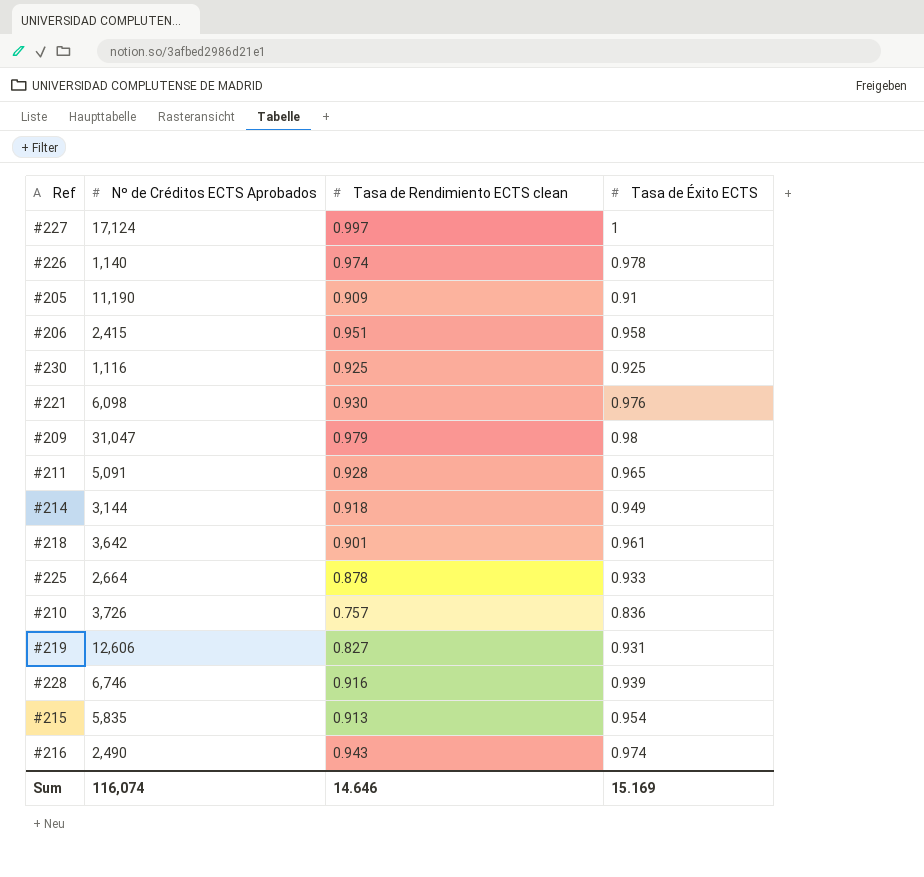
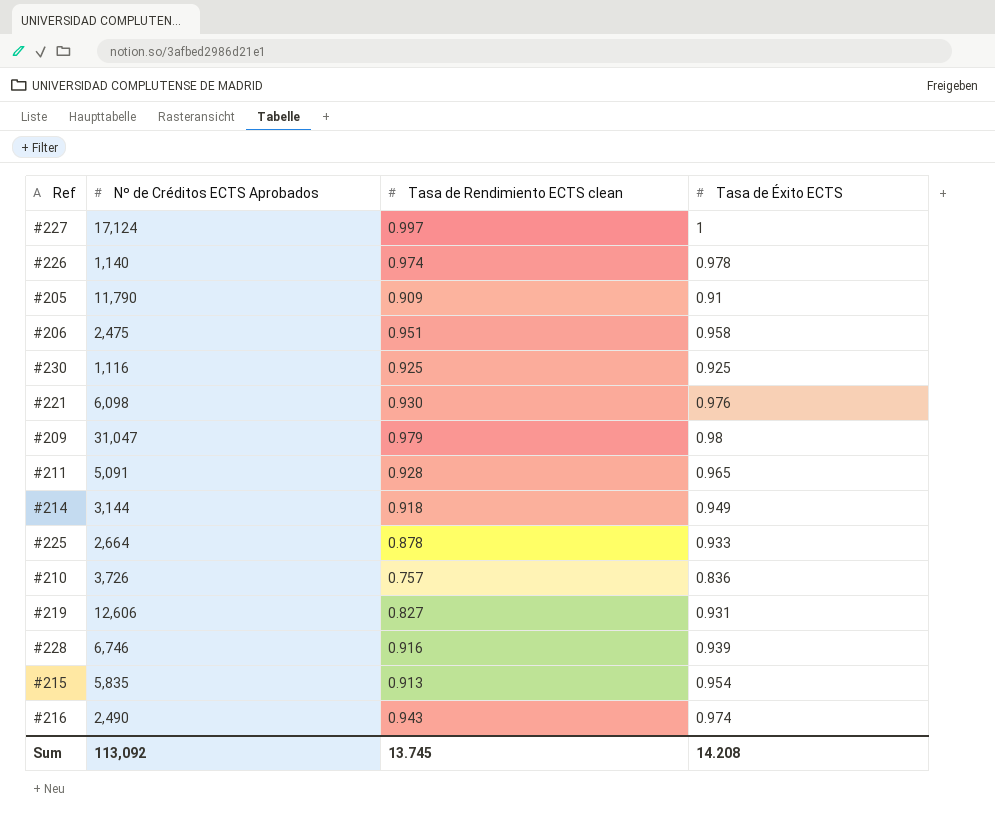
row #218: 3,642 | 0.901 | 0.961 -> none
#205 | Nº de Créditos ECTS Aprobados: 11,190 -> 11,790
#206 | Nº de Créditos ECTS Aprobados: 2,415 -> 2,475
Sum | Nº de Créditos ECTS Aprobados: 116,074 -> 113,092
Sum | Tasa de Rendimiento ECTS clean: 14.646 -> 13.745
Sum | Tasa de Éxito ECTS: 15.169 -> 14.208

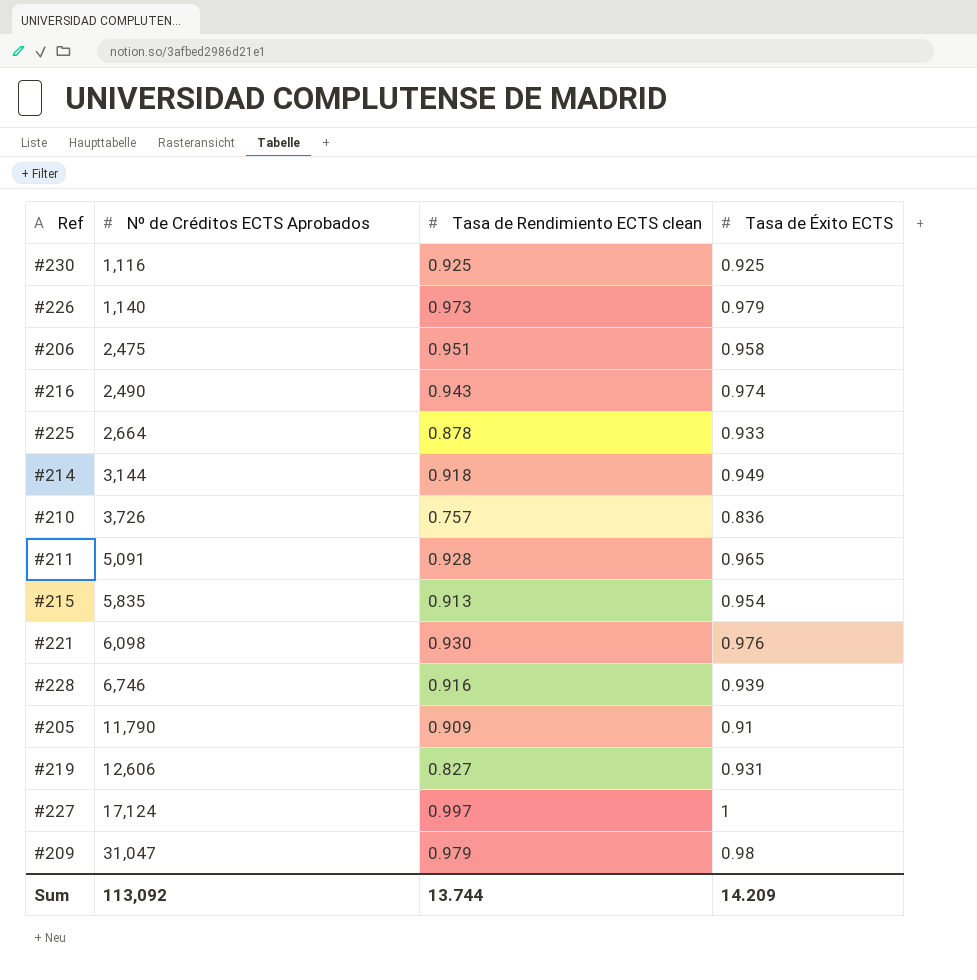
row order: none -> Nº de Créditos ECTS Aprobados ascending
#226 | Tasa de Rendimiento ECTS clean: 0.974 -> 0.973
#226 | Tasa de Éxito ECTS: 0.978 -> 0.979
Sum | Tasa de Rendimiento ECTS clean: 13.745 -> 13.744
Sum | Tasa de Éxito ECTS: 14.208 -> 14.209

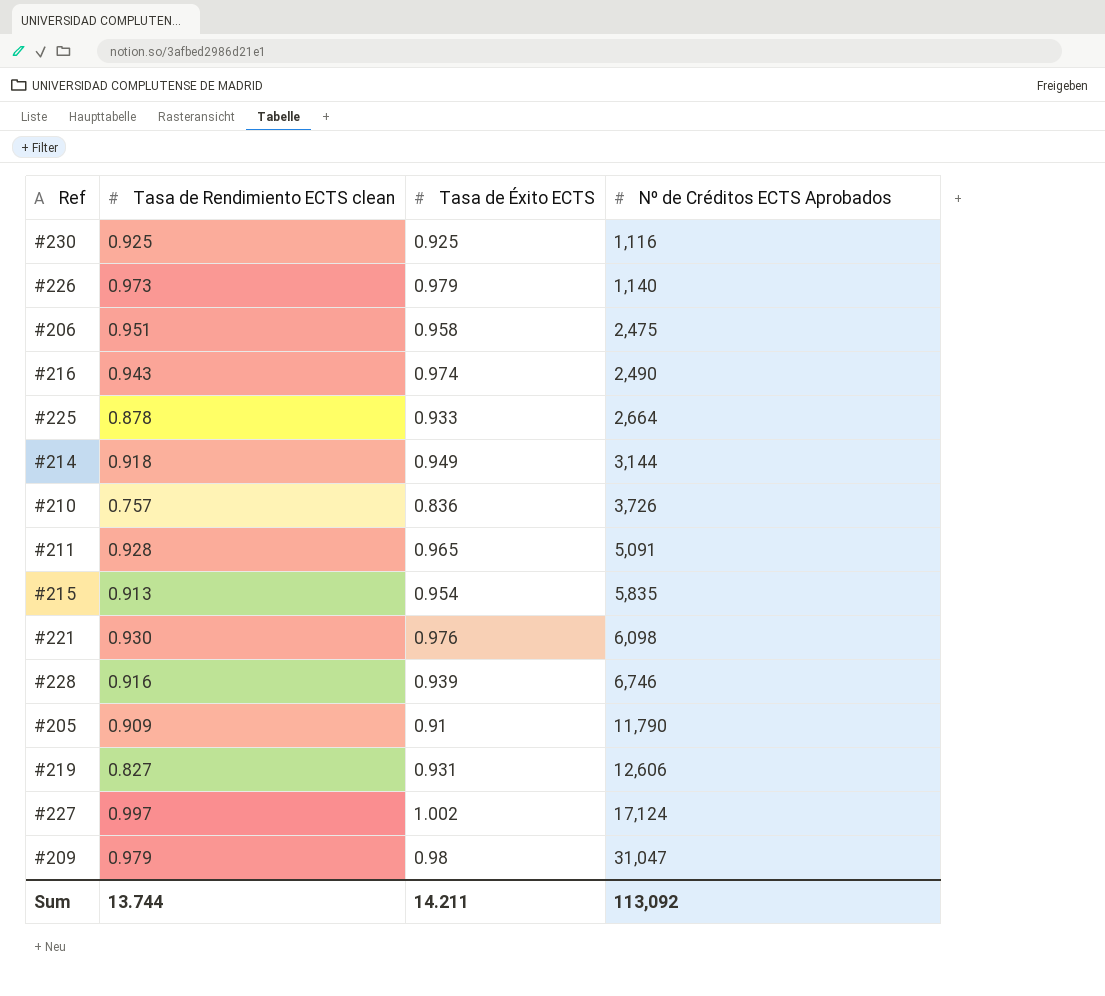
column Nº de Créditos ECTS Aprobados | position: 2 -> 4
#227 | Tasa de Éxito ECTS: 1 -> 1.002
Sum | Tasa de Éxito ECTS: 14.209 -> 14.211

